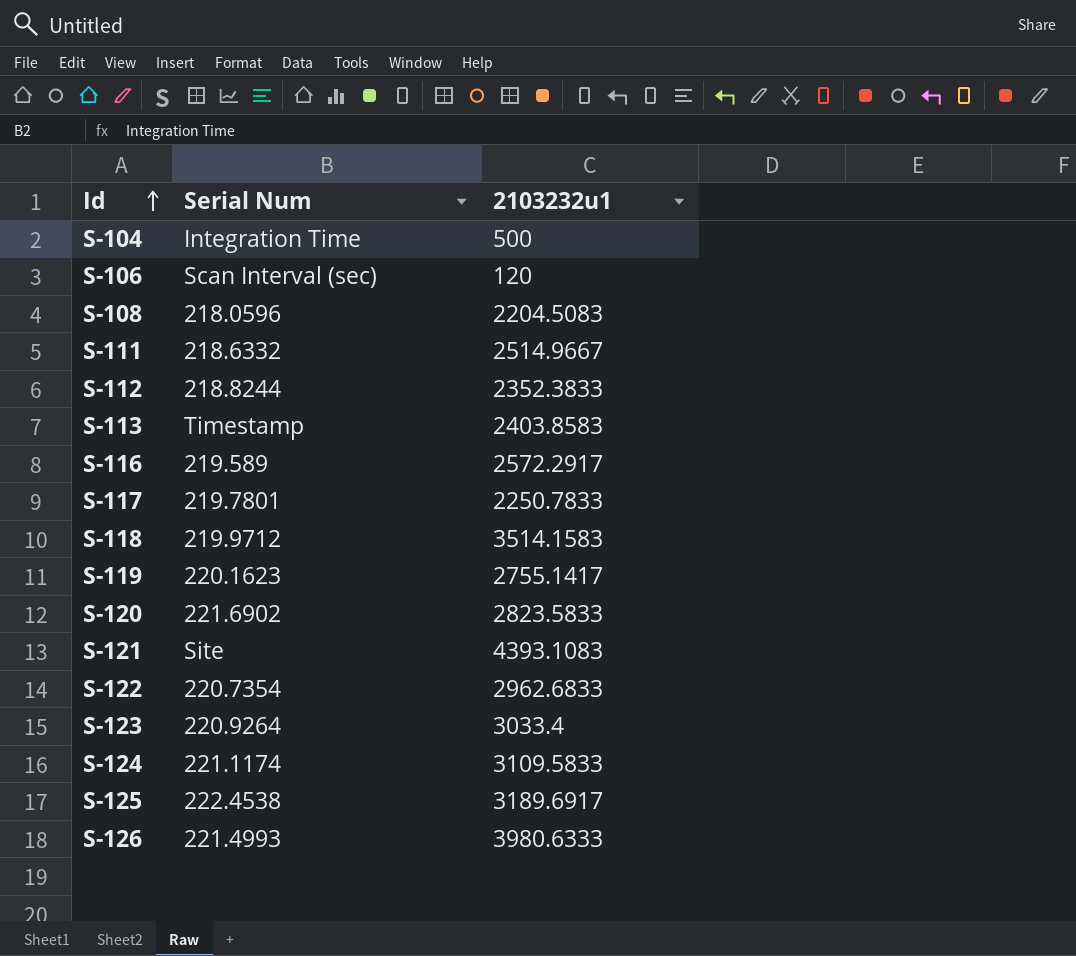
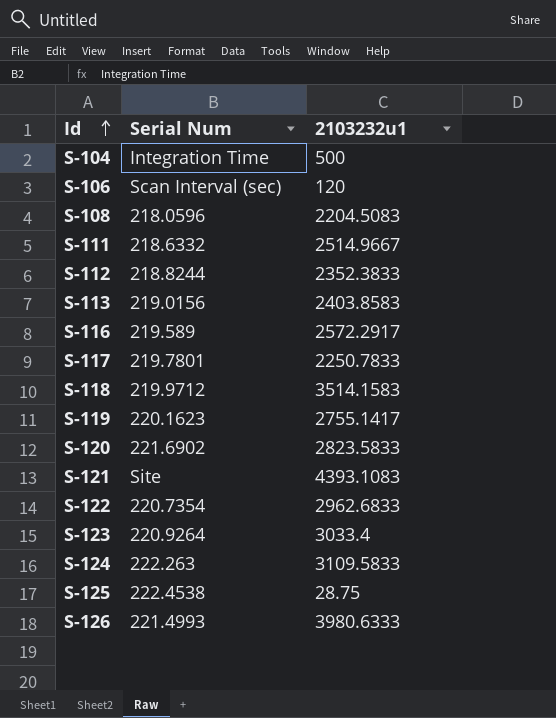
S-113 | Serial Num: Timestamp -> 219.0156
S-124 | Serial Num: 221.1174 -> 222.263
S-125 | 2103232u1: 3189.6917 -> 28.75

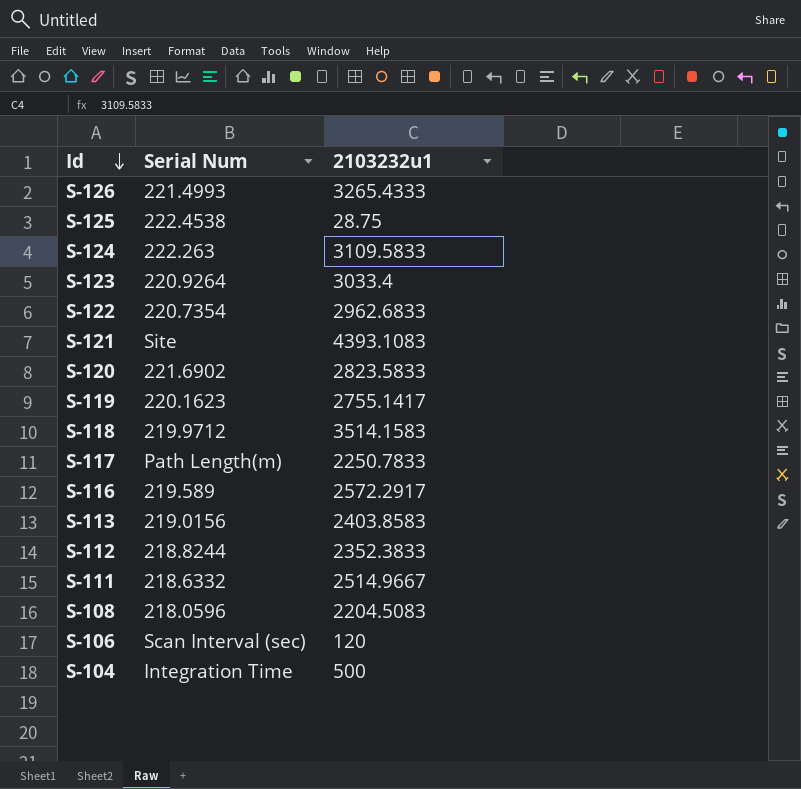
row order: Id ascending -> Id descending
S-126 | 2103232u1: 3980.6333 -> 3265.4333
S-117 | Serial Num: 219.7801 -> Path Length(m)

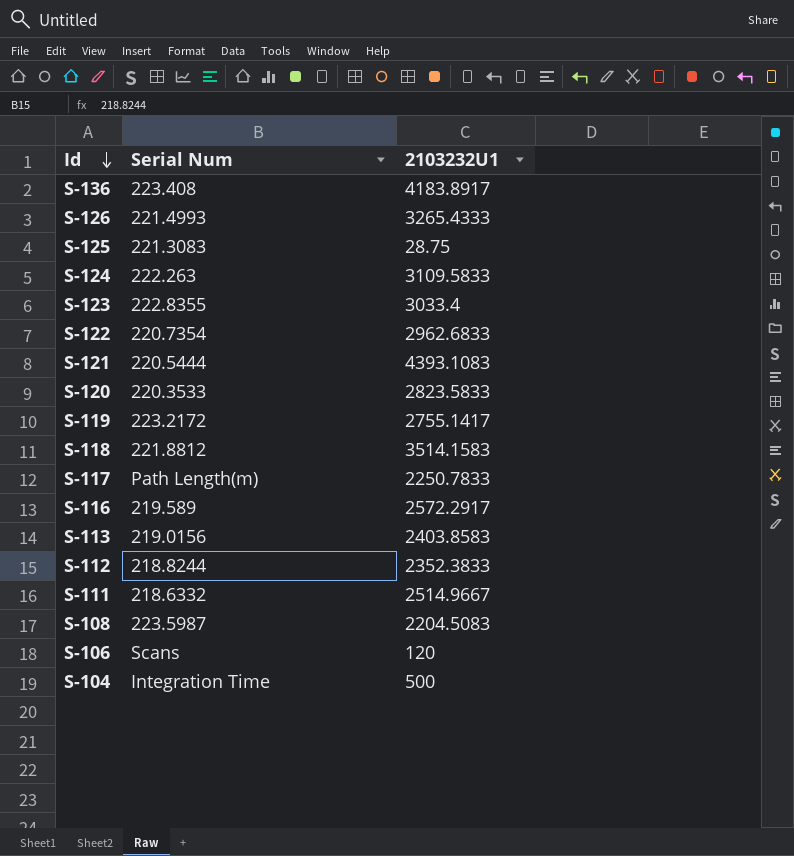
column name: 2103232u1 -> 2103232U1
row S-136: none -> 223.408 | 4183.8917
S-125 | Serial Num: 222.4538 -> 221.3083
S-123 | Serial Num: 220.9264 -> 222.8355
S-121 | Serial Num: Site -> 220.5444
S-120 | Serial Num: 221.6902 -> 220.3533
S-119 | Serial Num: 220.1623 -> 223.2172
S-118 | Serial Num: 219.9712 -> 221.8812
S-108 | Serial Num: 218.0596 -> 223.5987
S-106 | Serial Num: Scan Interval (sec) -> Scans

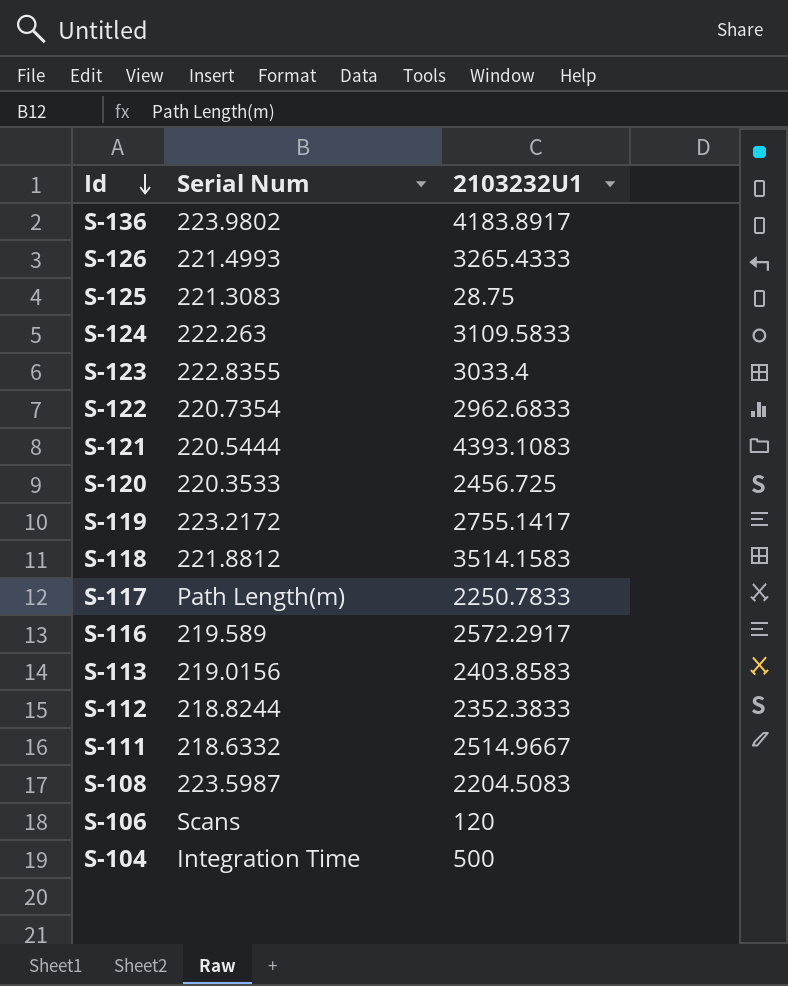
S-136 | Serial Num: 223.408 -> 223.9802
S-120 | 2103232U1: 2823.5833 -> 2456.725

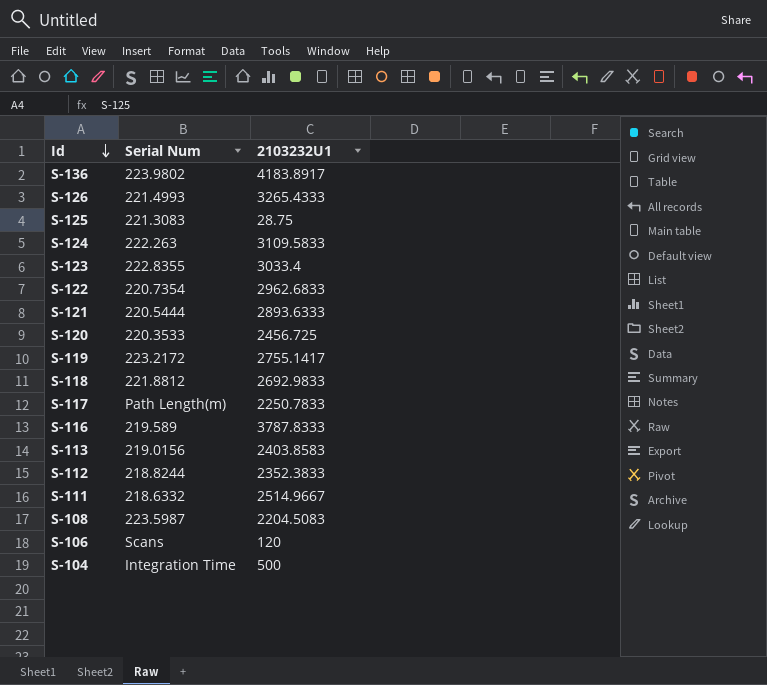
S-121 | 2103232U1: 4393.1083 -> 2893.6333
S-118 | 2103232U1: 3514.1583 -> 2692.9833
S-116 | 2103232U1: 2572.2917 -> 3787.8333

